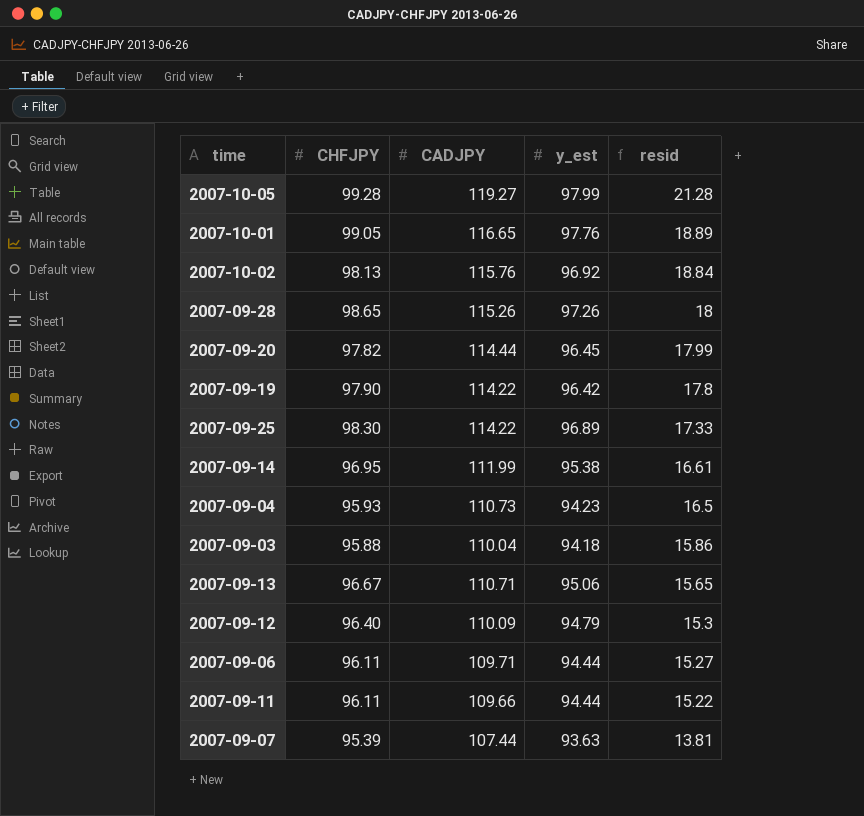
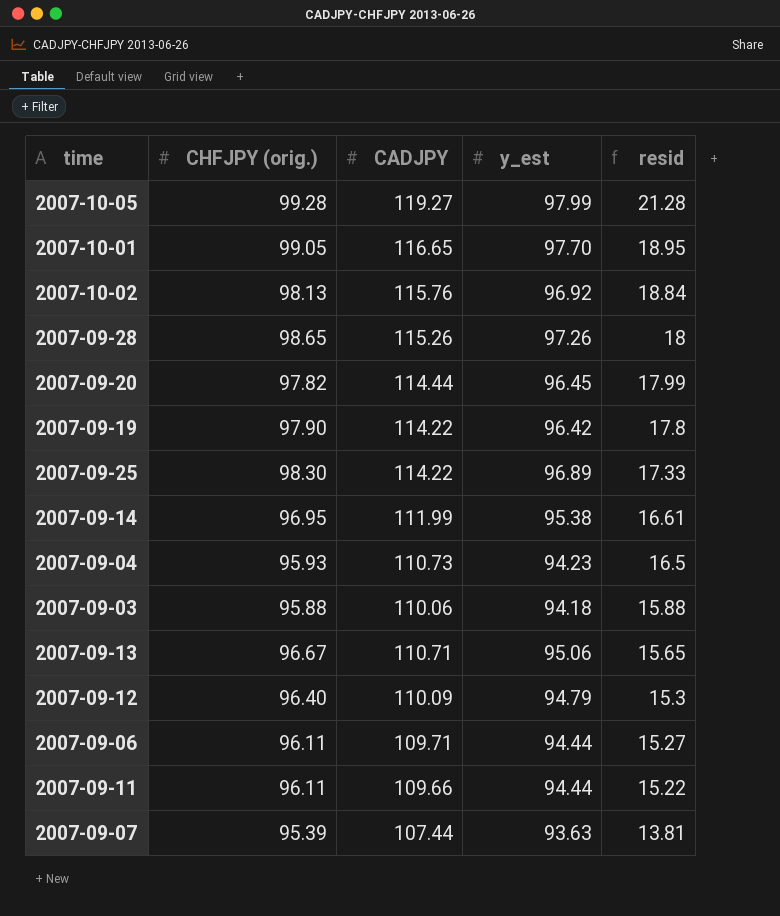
column name: CHFJPY -> CHFJPY (orig.)
2007-10-01 | y_est: 97.76 -> 97.70
2007-10-01 | resid: 18.89 -> 18.95
2007-09-03 | CADJPY: 110.04 -> 110.06
2007-09-03 | resid: 15.86 -> 15.88

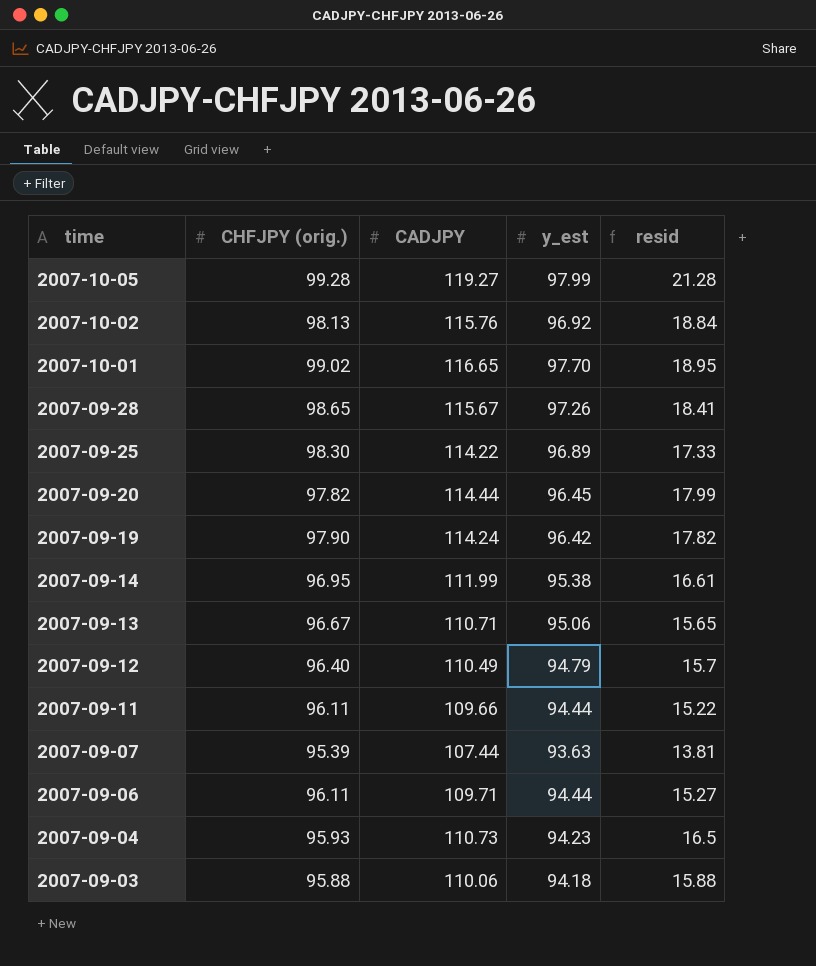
row order: resid descending -> time descending
2007-10-01 | CHFJPY (orig.): 99.05 -> 99.02
2007-09-28 | CADJPY: 115.26 -> 115.67
2007-09-28 | resid: 18 -> 18.41
2007-09-19 | CADJPY: 114.22 -> 114.24
2007-09-19 | resid: 17.8 -> 17.82
2007-09-12 | CADJPY: 110.09 -> 110.49
2007-09-12 | resid: 15.3 -> 15.7

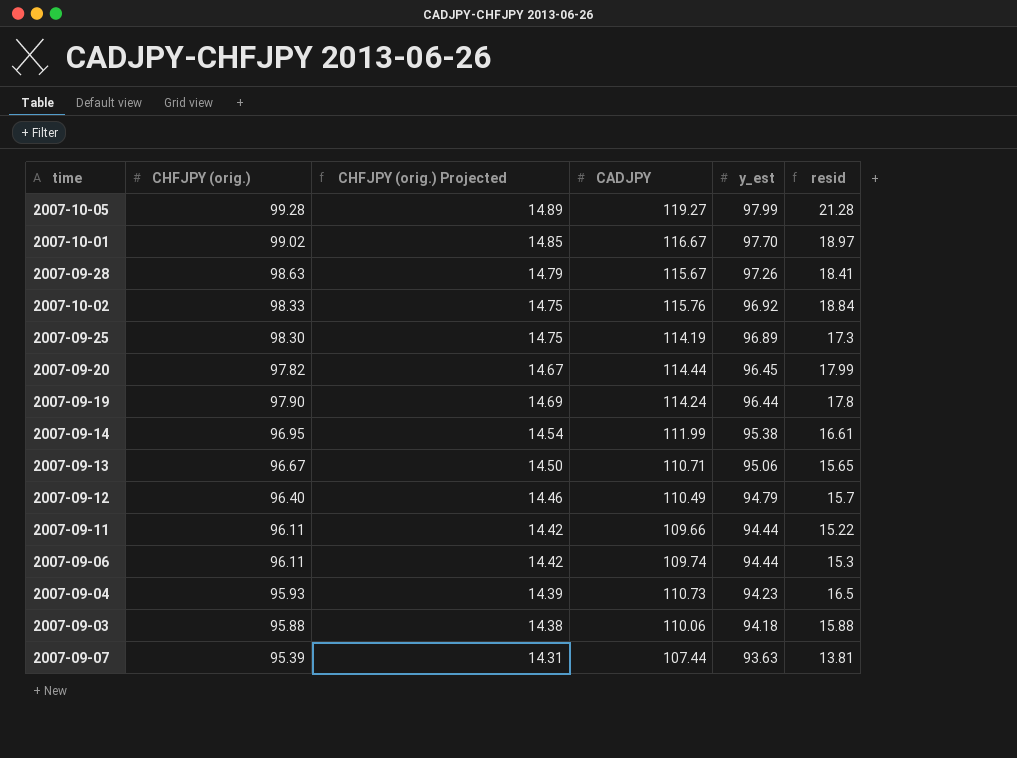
row order: time descending -> y_est descending
column CHFJPY (orig.) Projected | formula: none -> [CHFJPY (orig.)] * 0.15
2007-10-01 | CADJPY: 116.65 -> 116.67
2007-10-01 | resid: 18.95 -> 18.97
2007-09-28 | CHFJPY (orig.): 98.65 -> 98.63
2007-10-02 | CHFJPY (orig.): 98.13 -> 98.33
2007-09-25 | CADJPY: 114.22 -> 114.19
2007-09-25 | resid: 17.33 -> 17.3
2007-09-19 | y_est: 96.42 -> 96.44
2007-09-19 | resid: 17.82 -> 17.8
2007-09-06 | CADJPY: 109.71 -> 109.74
2007-09-06 | resid: 15.27 -> 15.3

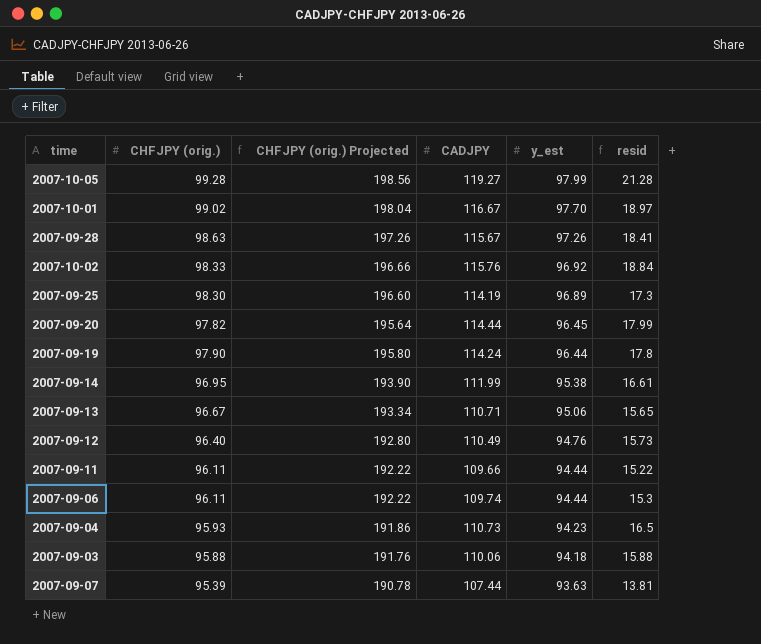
column CHFJPY (orig.) Projected | formula: [CHFJPY (orig.)] * 0.15 -> [CHFJPY (orig.)] * 2
2007-09-12 | y_est: 94.79 -> 94.76
2007-09-12 | resid: 15.7 -> 15.73

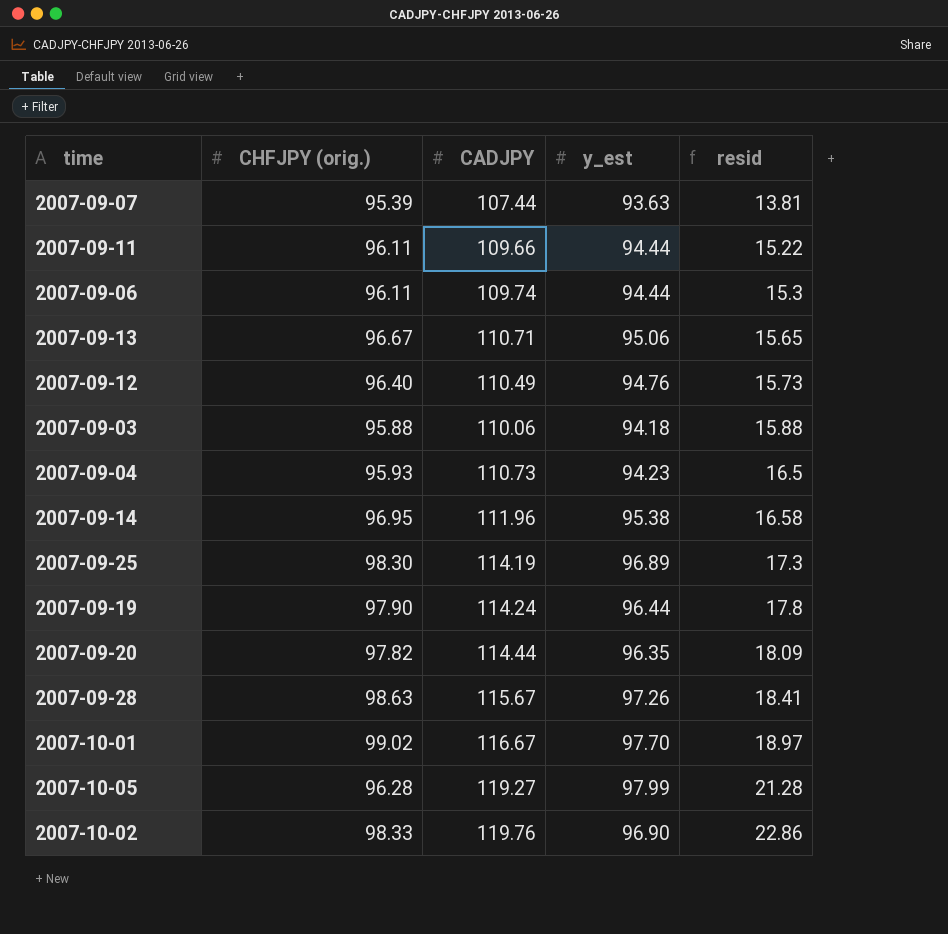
row order: y_est descending -> resid ascending
column CHFJPY (orig.) Projected | formula: [CHFJPY (orig.)] * 2 -> none
2007-09-14 | CADJPY: 111.99 -> 111.96
2007-09-14 | resid: 16.61 -> 16.58
2007-09-20 | y_est: 96.45 -> 96.35
2007-09-20 | resid: 17.99 -> 18.09
2007-10-05 | CHFJPY (orig.): 99.28 -> 96.28
2007-10-02 | CADJPY: 115.76 -> 119.76
2007-10-02 | y_est: 96.92 -> 96.90
2007-10-02 | resid: 18.84 -> 22.86

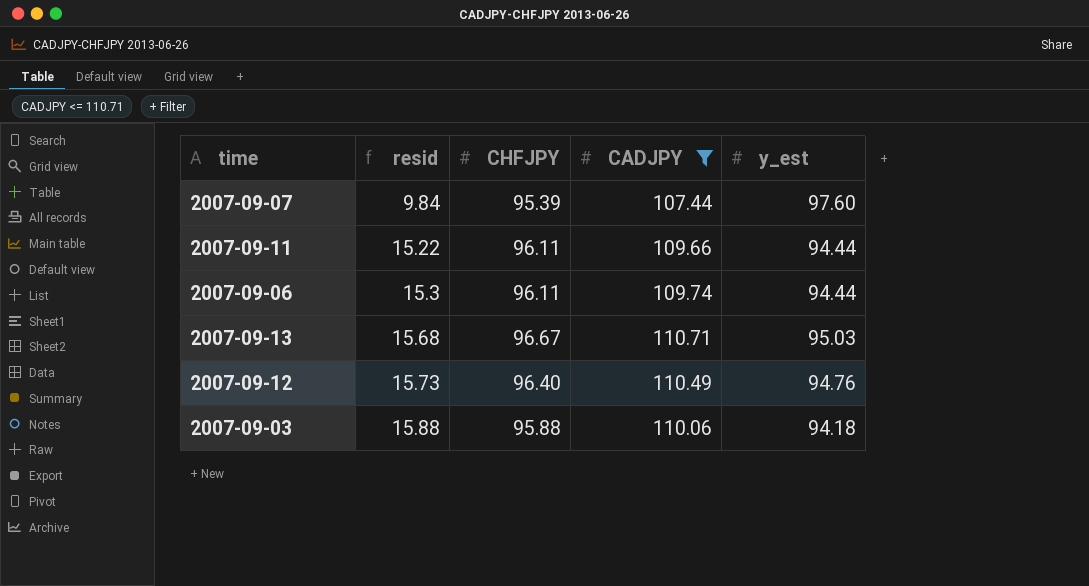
filter: none -> CADJPY <= 110.71
column resid | position: 5 -> 2
column name: CHFJPY (orig.) -> CHFJPY
2007-09-07 | resid: 13.81 -> 9.84
2007-09-07 | y_est: 93.63 -> 97.60
2007-09-13 | resid: 15.65 -> 15.68
2007-09-13 | y_est: 95.06 -> 95.03

